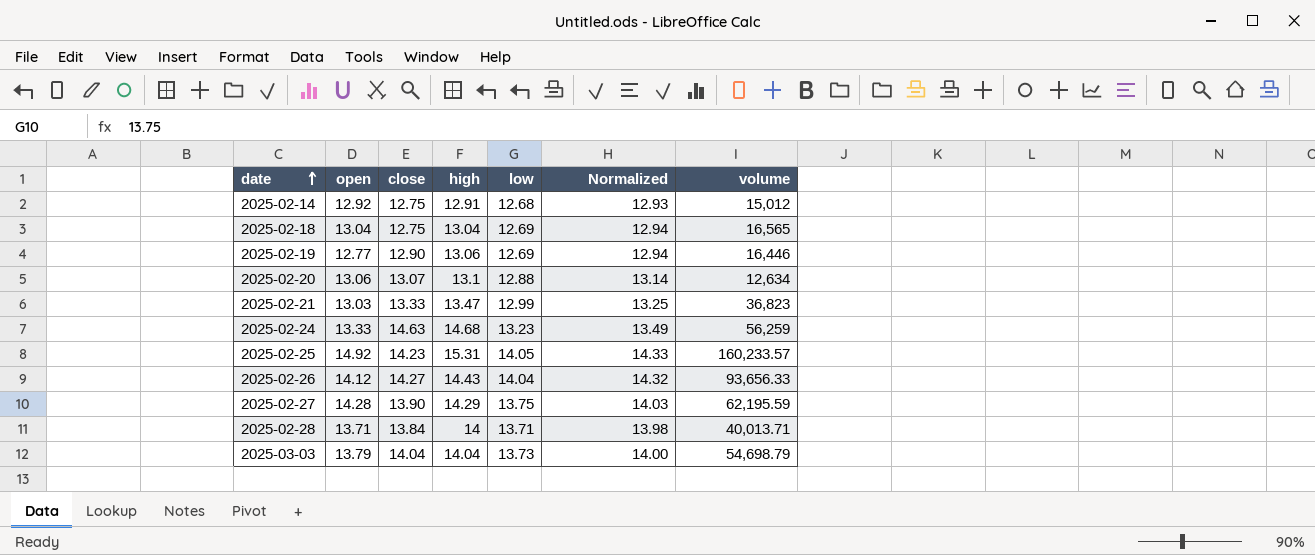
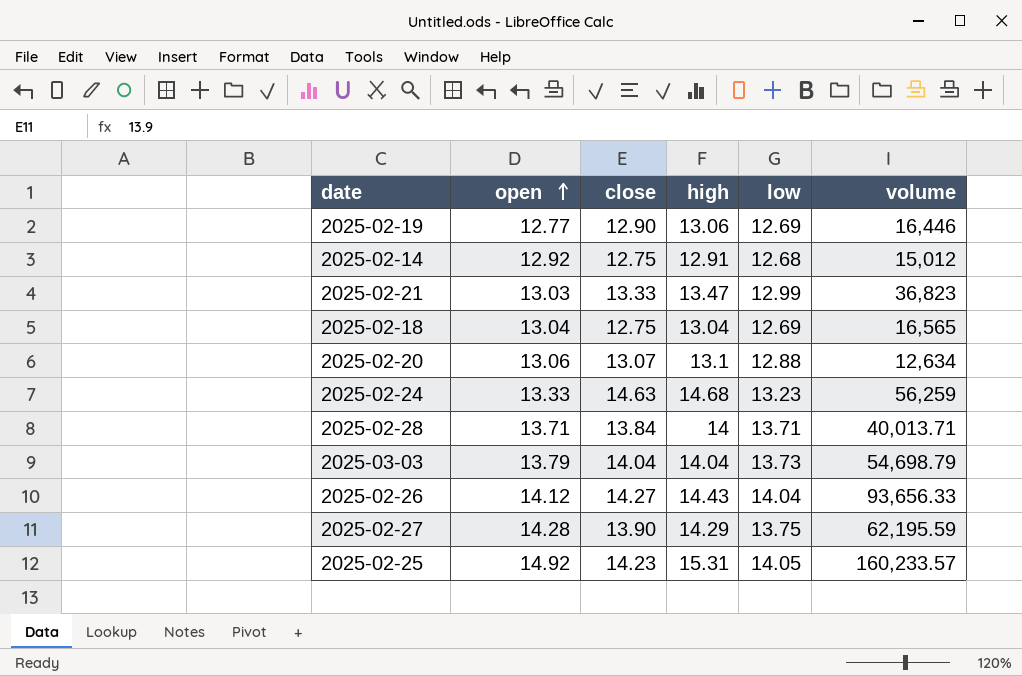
row order: date ascending -> open ascending
column Normalized | formula: [low] * 1.02 -> none

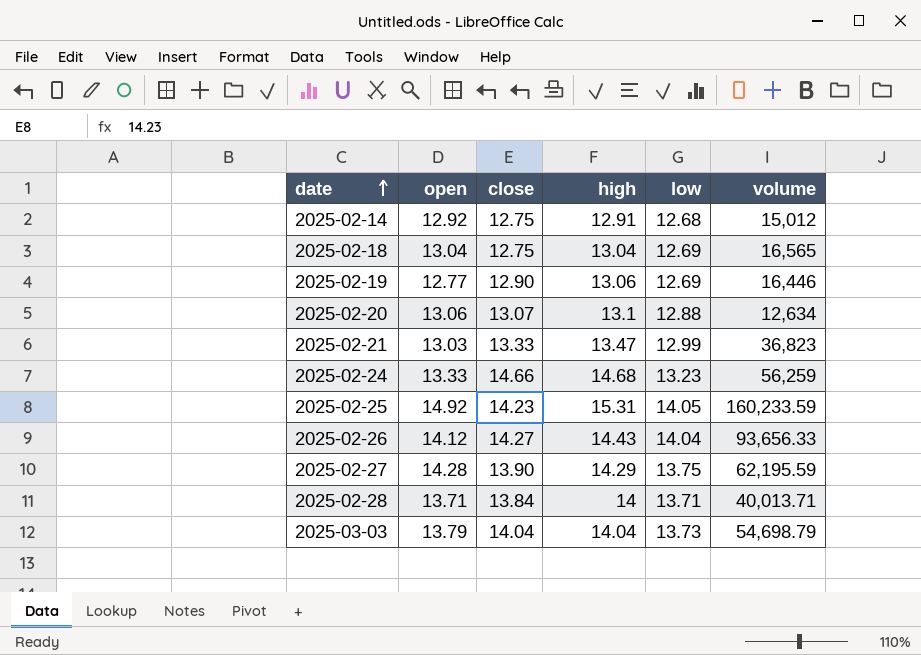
row order: open ascending -> date ascending
2025-02-24 | close: 14.63 -> 14.66
2025-02-25 | volume: 160,233.57 -> 160,233.59

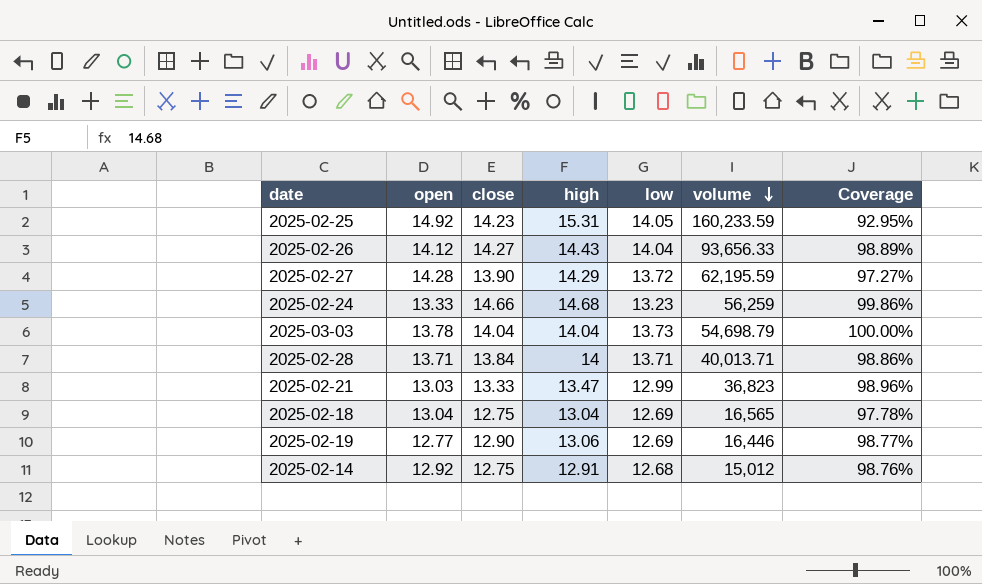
row order: date ascending -> volume descending
column Coverage | formula: none -> [close] / [high]
row 2025-02-20: 13.06 | 13.07 | 13.1 | 12.88 | 12,634 -> none
2025-02-27 | low: 13.75 -> 13.72
2025-03-03 | open: 13.79 -> 13.78

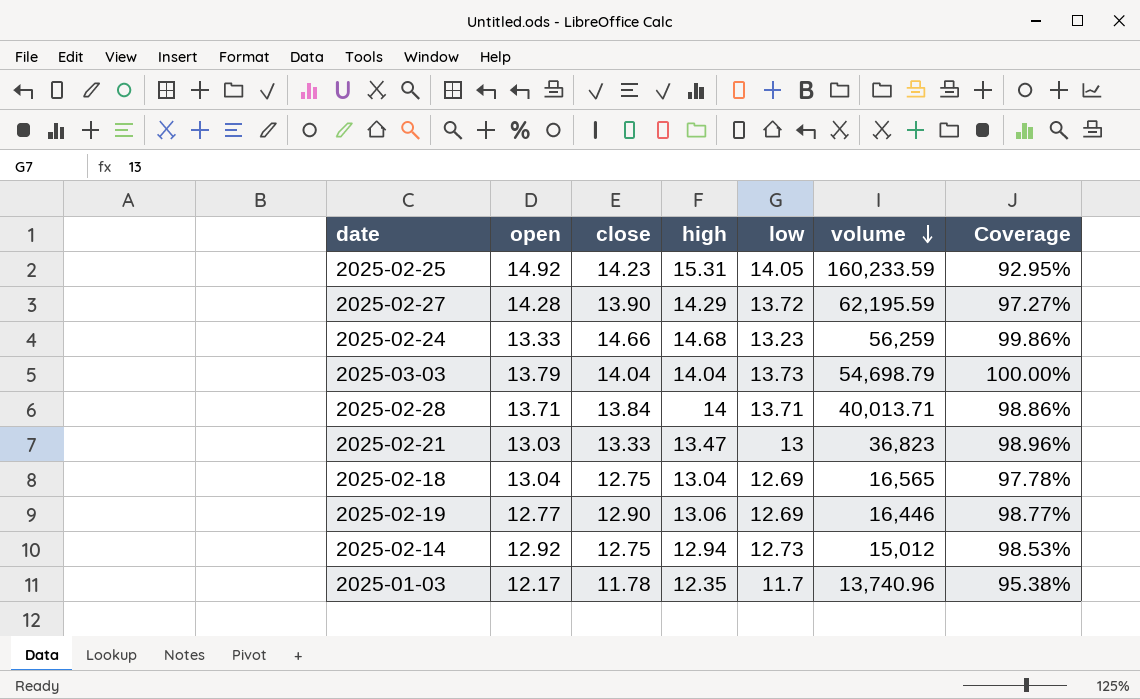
row 2025-02-26: 14.12 | 14.27 | 14.43 | 14.04 | 93,656.33 | 98.89% -> none
2025-03-03 | open: 13.78 -> 13.79
2025-02-21 | low: 12.99 -> 13
2025-02-14 | high: 12.91 -> 12.94
2025-02-14 | low: 12.68 -> 12.73
2025-02-14 | Coverage: 98.76% -> 98.53%
row 2025-01-03: none -> 12.17 | 11.78 | 12.35 | 11.7 | 13,740.96 | 95.38%

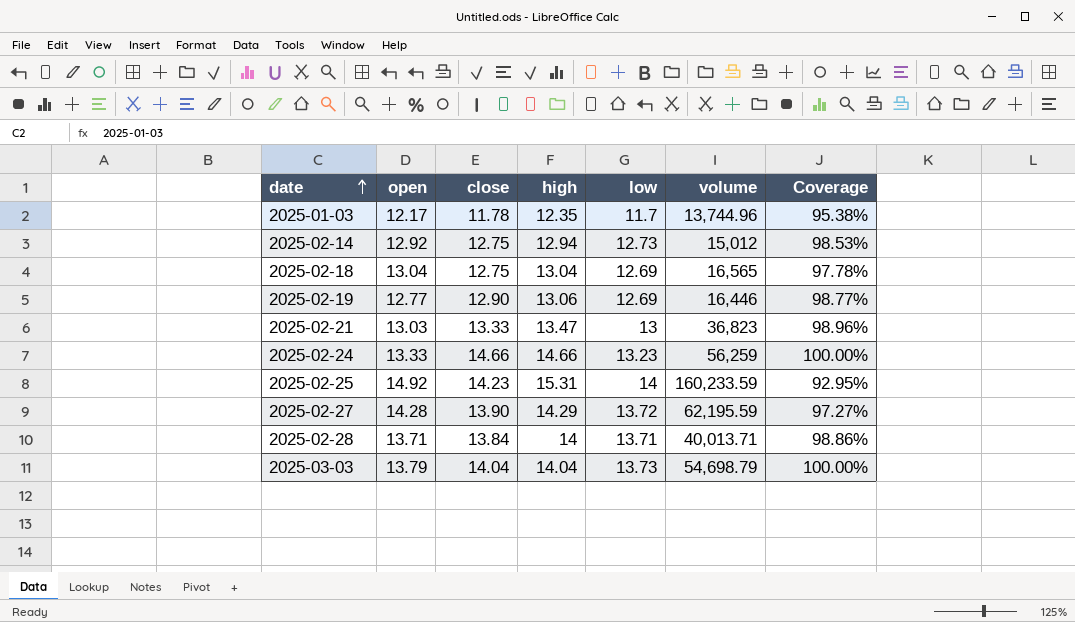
row order: volume descending -> date ascending
2025-01-03 | volume: 13,740.96 -> 13,744.96
2025-02-24 | high: 14.68 -> 14.66
2025-02-24 | Coverage: 99.86% -> 100.00%
2025-02-25 | low: 14.05 -> 14

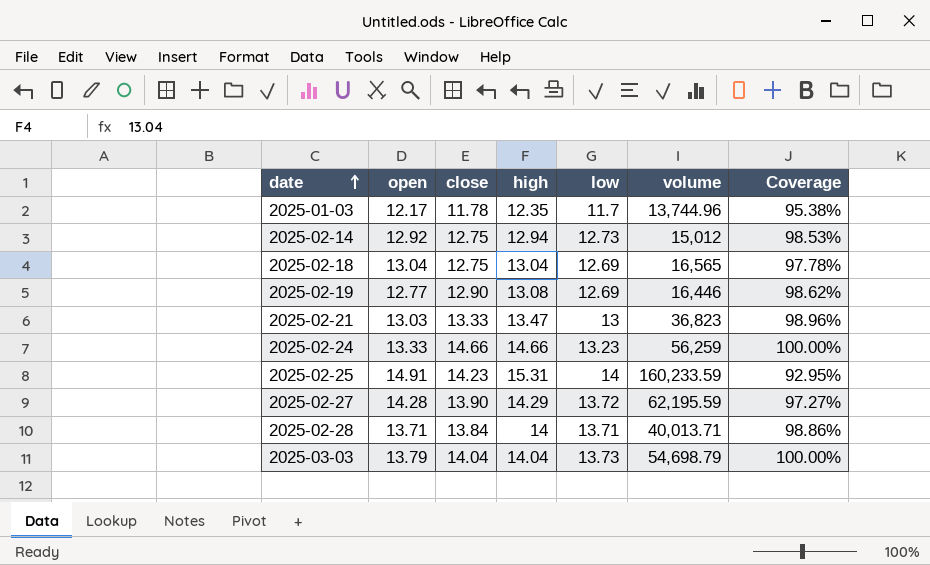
2025-02-19 | high: 13.06 -> 13.08
2025-02-19 | Coverage: 98.77% -> 98.62%
2025-02-25 | open: 14.92 -> 14.91

